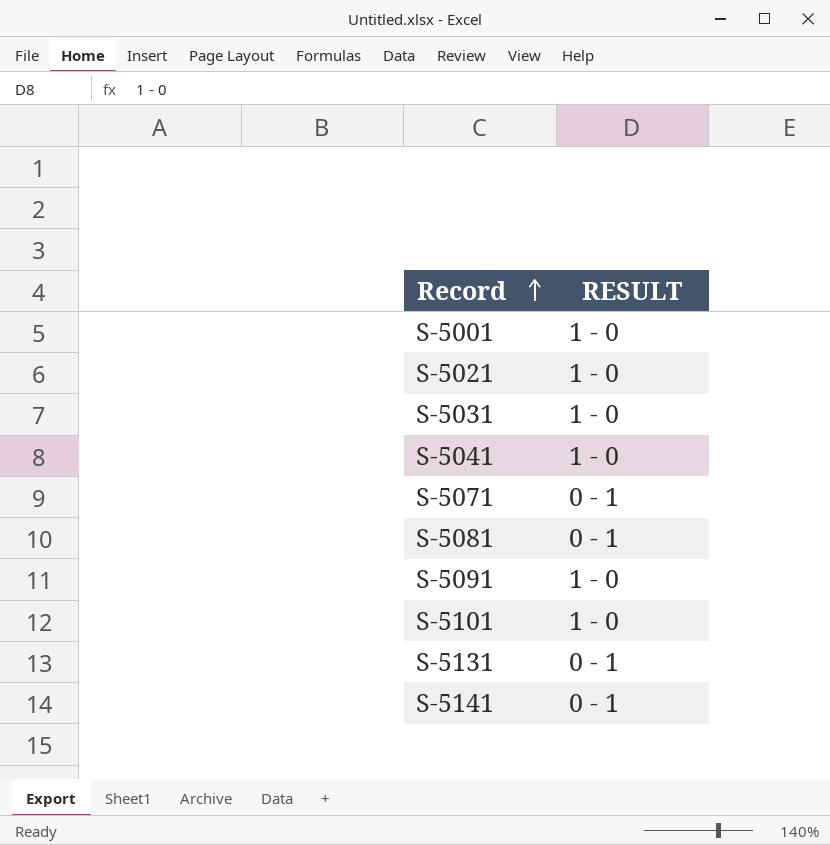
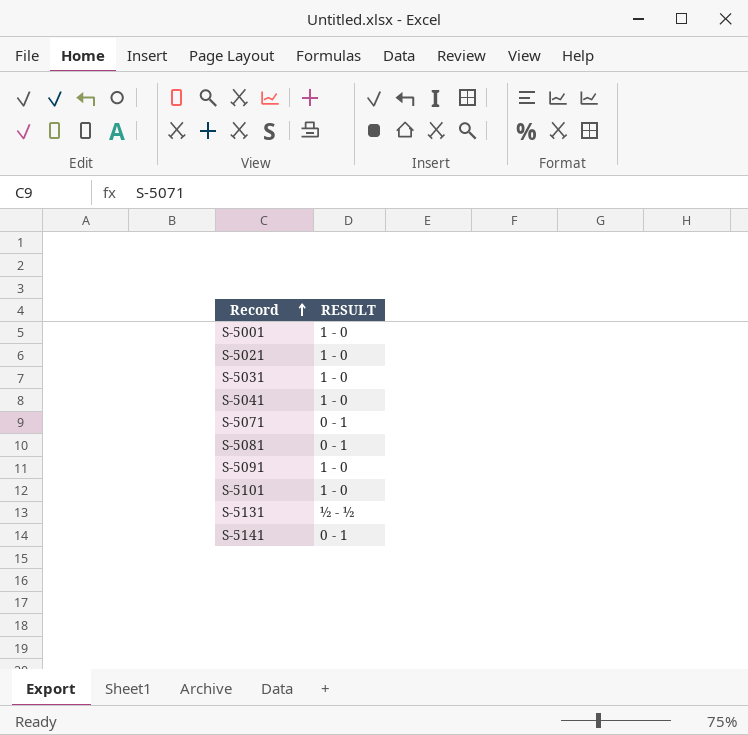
S-5131 | RESULT: 0 - 1 -> ½ - ½

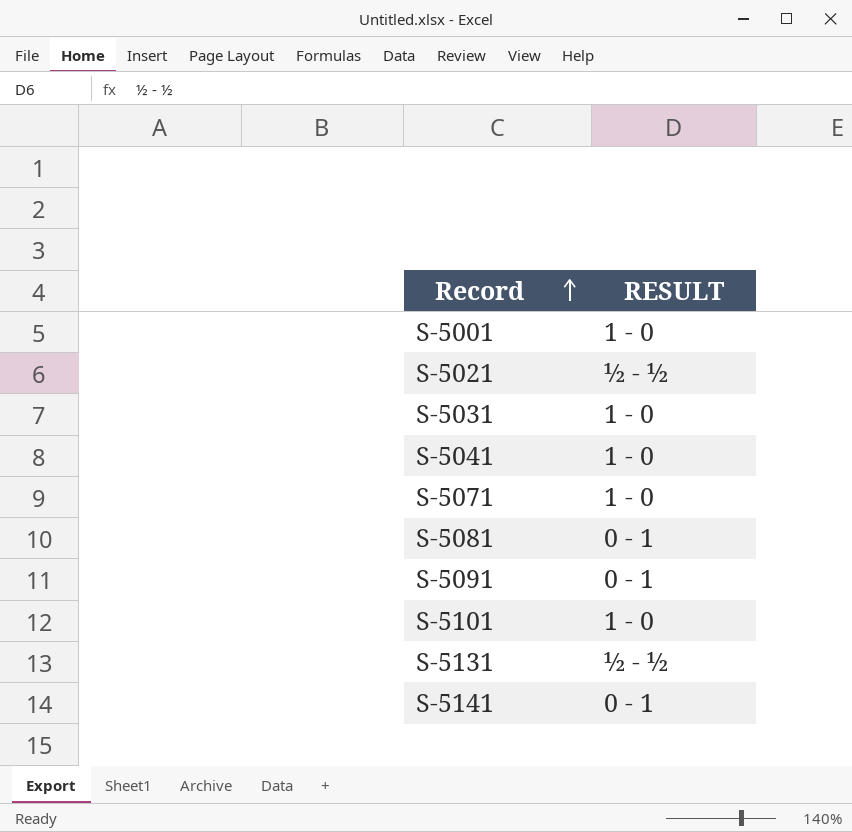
S-5021 | RESULT: 1 - 0 -> ½ - ½
S-5071 | RESULT: 0 - 1 -> 1 - 0
S-5091 | RESULT: 1 - 0 -> 0 - 1

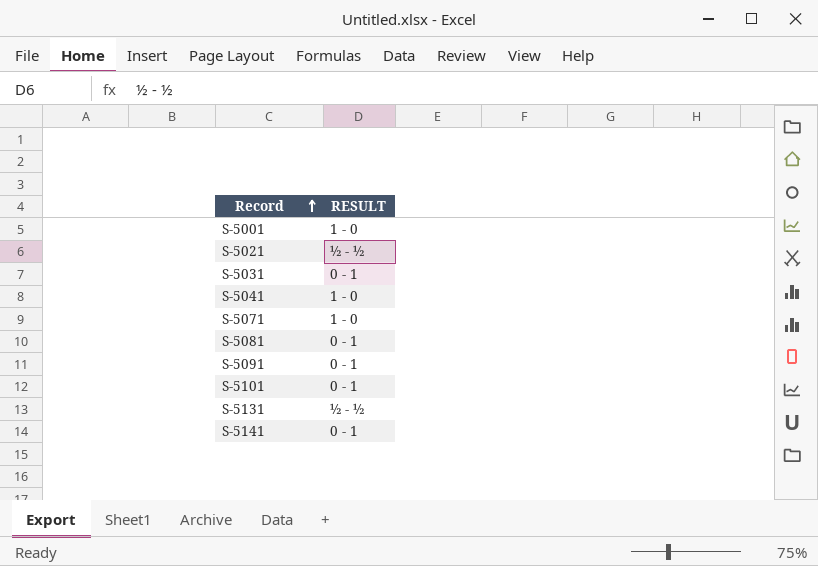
S-5031 | RESULT: 1 - 0 -> 0 - 1
S-5101 | RESULT: 1 - 0 -> 0 - 1

